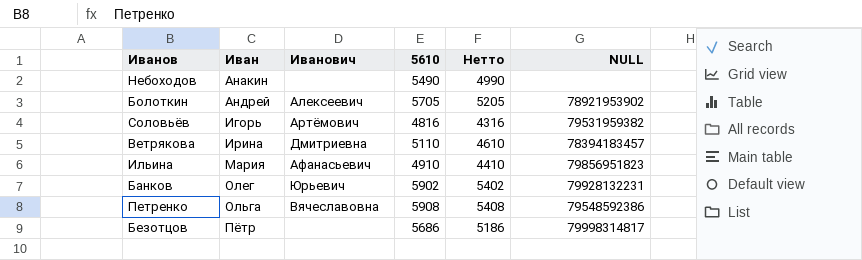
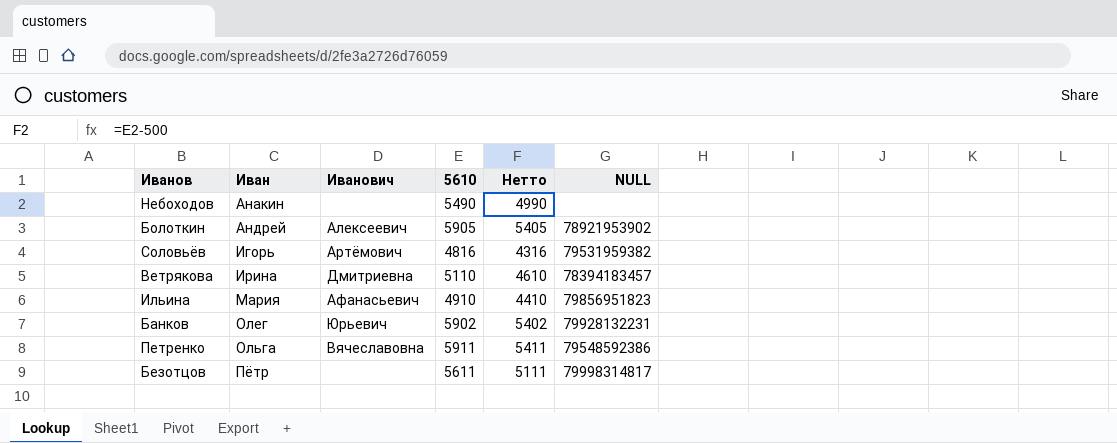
Болоткин | 5610: 5705 -> 5905
Болоткин | Нетто: 5205 -> 5405
Петренко | 5610: 5908 -> 5911
Петренко | Нетто: 5408 -> 5411
Безотцов | 5610: 5686 -> 5611
Безотцов | Нетто: 5186 -> 5111

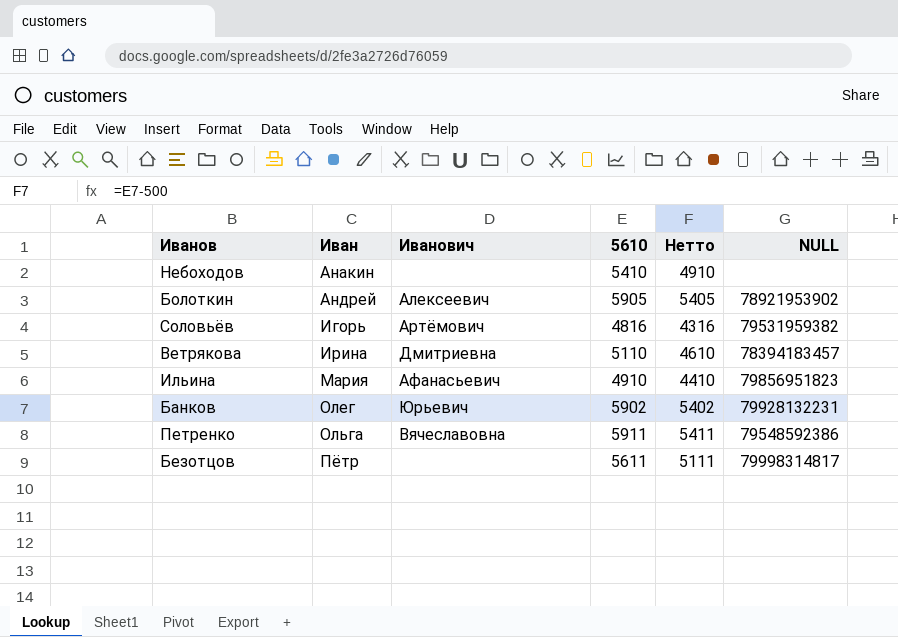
Небоходов | 5610: 5490 -> 5410
Небоходов | Нетто: 4990 -> 4910

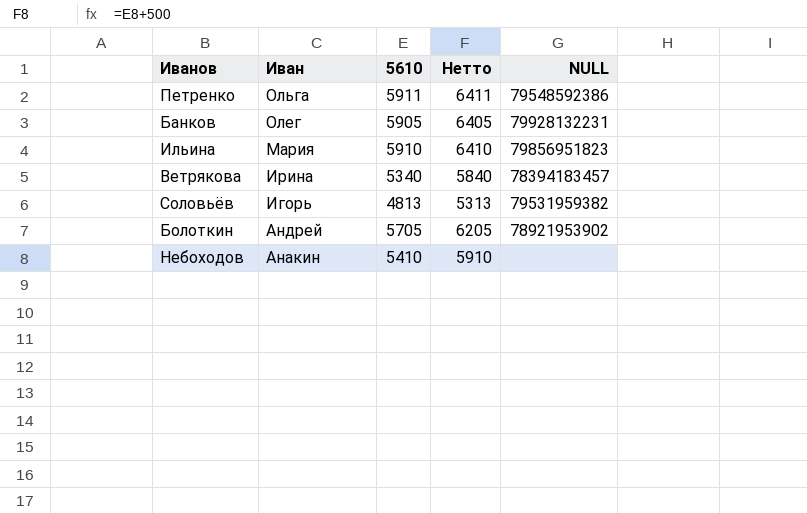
row order: Иван ascending -> Иван descending
column Иванович | position: 3 -> none
column Нетто | formula: [5610] - 500 -> [5610] + 500
row Безотцов: Пётр | none | 5611 | 5111 | 79998314817 -> none
Банков | 5610: 5902 -> 5905
Ильина | 5610: 4910 -> 5910
Ветрякова | 5610: 5110 -> 5340
Соловьёв | 5610: 4816 -> 4813
Болоткин | 5610: 5905 -> 5705

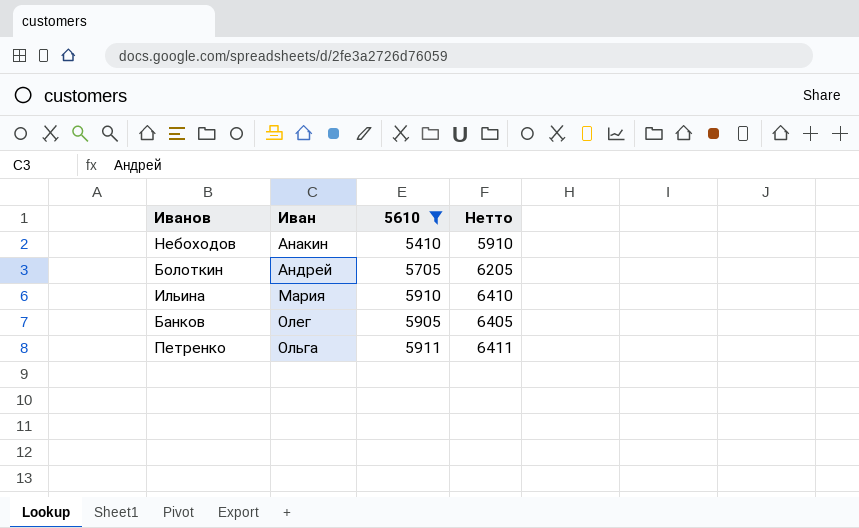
filter: none -> 5610 >= 5410
row order: Иван descending -> Иван ascending
column NULL | position: 5 -> none

